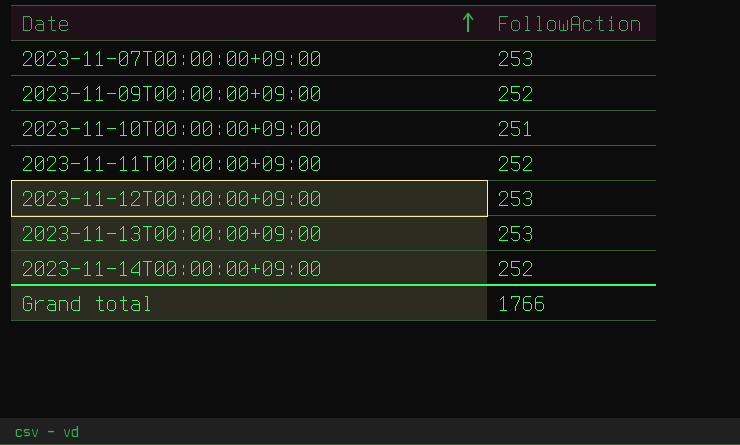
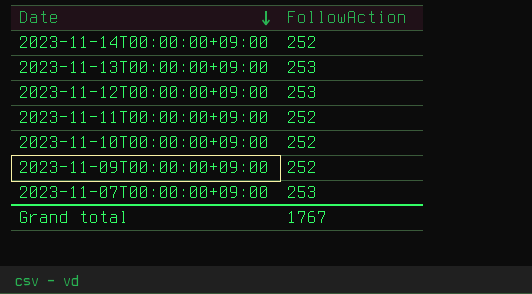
row order: Date ascending -> Date descending
2023-11-10T00:00:00+09:00 | FollowAction: 251 -> 252
Grand total | FollowAction: 1766 -> 1767

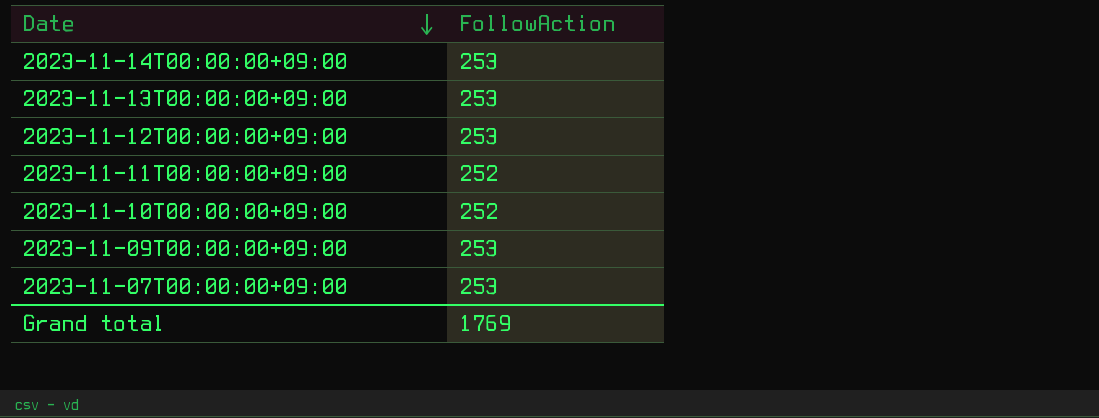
2023-11-14T00:00:00+09:00 | FollowAction: 252 -> 253
2023-11-09T00:00:00+09:00 | FollowAction: 252 -> 253
Grand total | FollowAction: 1767 -> 1769

